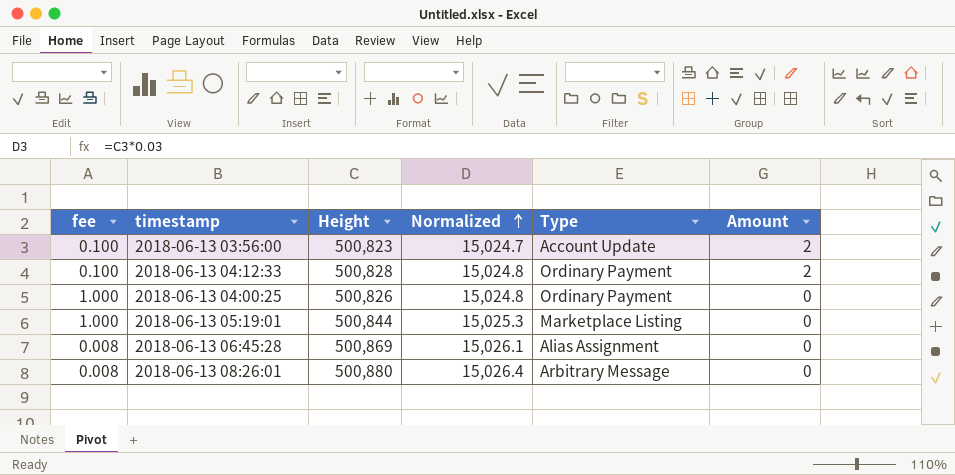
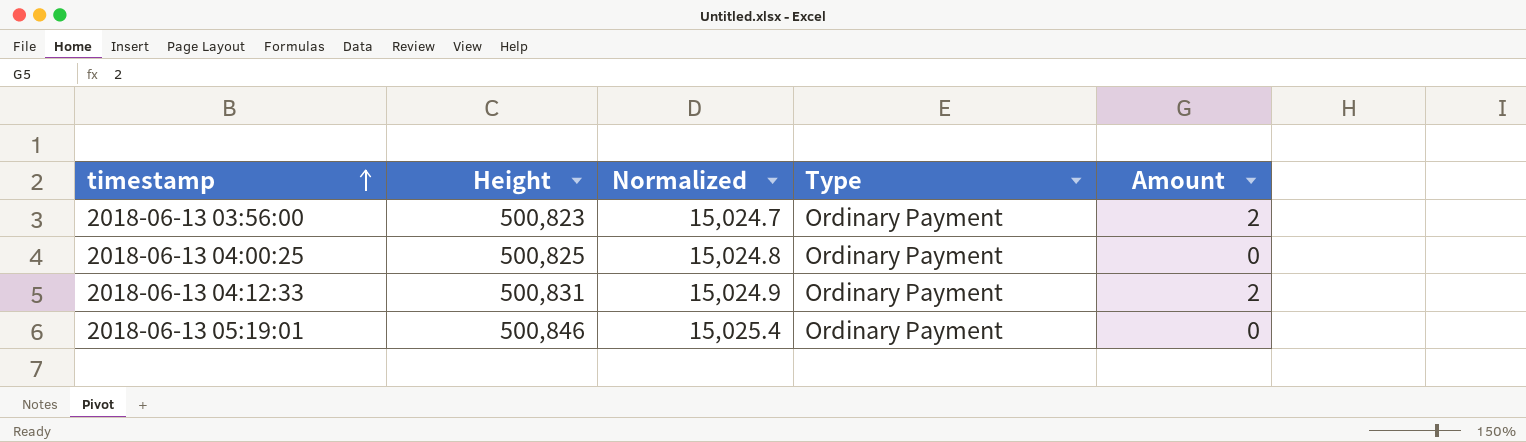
row order: Normalized ascending -> timestamp ascending
column fee | position: 1 -> none
row 2018-06-13 06:45:28: 0.008 | 500,869 | 15,026.1 | Alias Assignment | 0 -> none
row 2018-06-13 08:26:01: 0.008 | 500,880 | 15,026.4 | Arbitrary Message | 0 -> none
2018-06-13 03:56:00 | Type: Account Update -> Ordinary Payment
2018-06-13 04:00:25 | Height: 500,826 -> 500,825
2018-06-13 04:12:33 | Height: 500,828 -> 500,831
2018-06-13 04:12:33 | Normalized: 15,024.8 -> 15,024.9
2018-06-13 05:19:01 | Height: 500,844 -> 500,846
2018-06-13 05:19:01 | Normalized: 15,025.3 -> 15,025.4
2018-06-13 05:19:01 | Type: Marketplace Listing -> Ordinary Payment

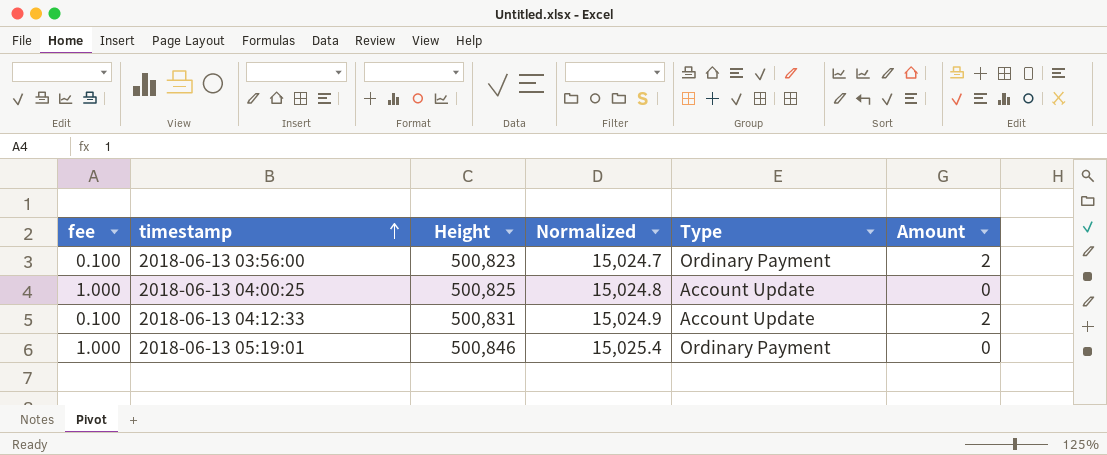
column fee | position: none -> 1
2018-06-13 04:00:25 | Type: Ordinary Payment -> Account Update
2018-06-13 04:12:33 | Type: Ordinary Payment -> Account Update

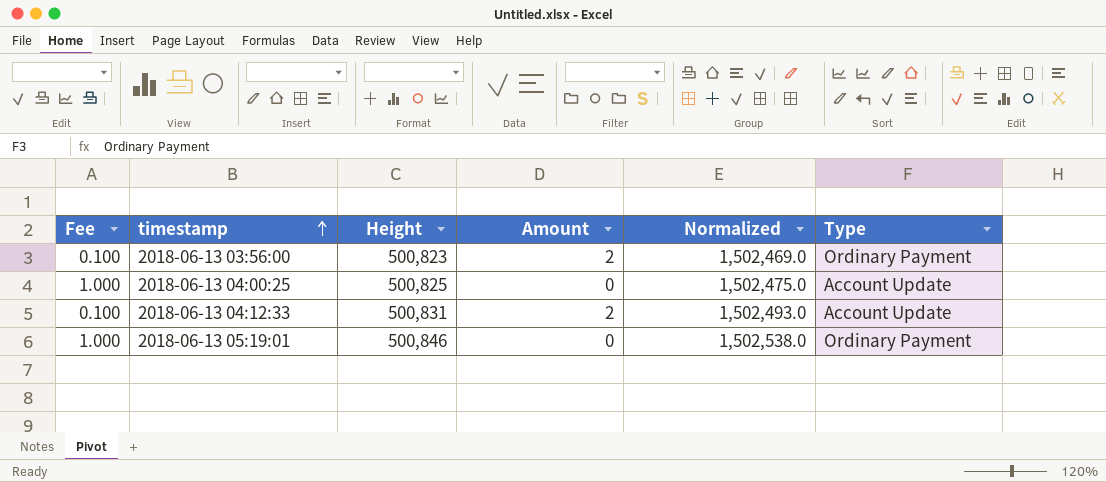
column name: fee -> Fee
column Amount | position: 6 -> 4
column Normalized | formula: [Height] * 0.03 -> [Height] * 3

